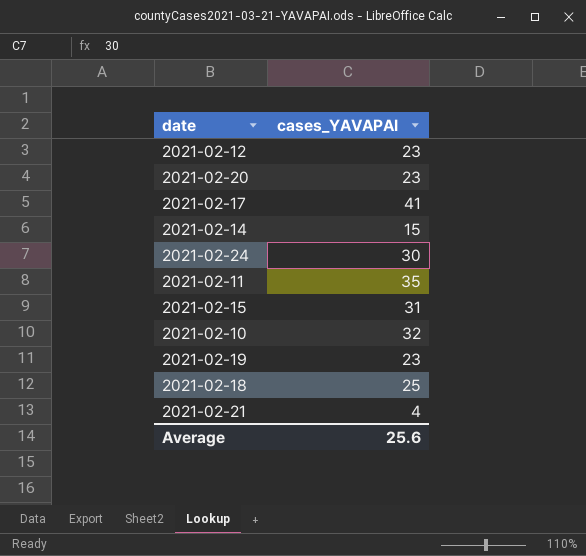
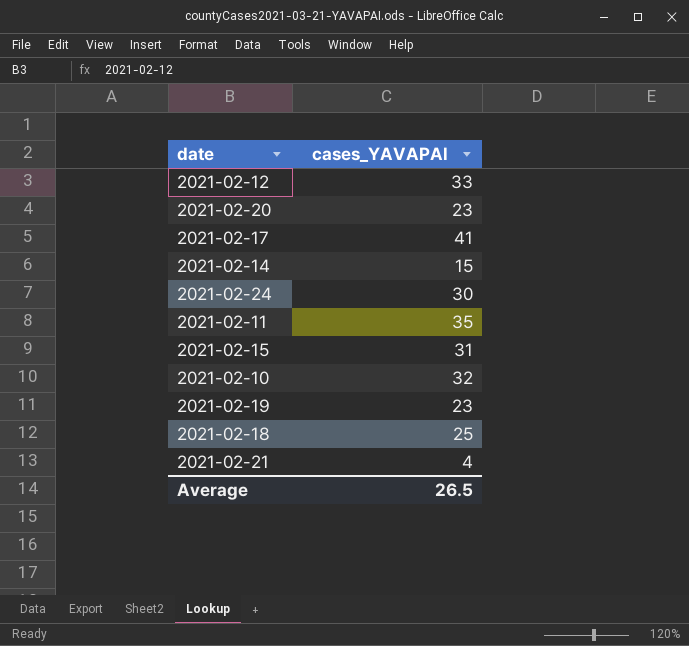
2021-02-12 | cases_YAVAPAI: 23 -> 33
Average | cases_YAVAPAI: 25.6 -> 26.5

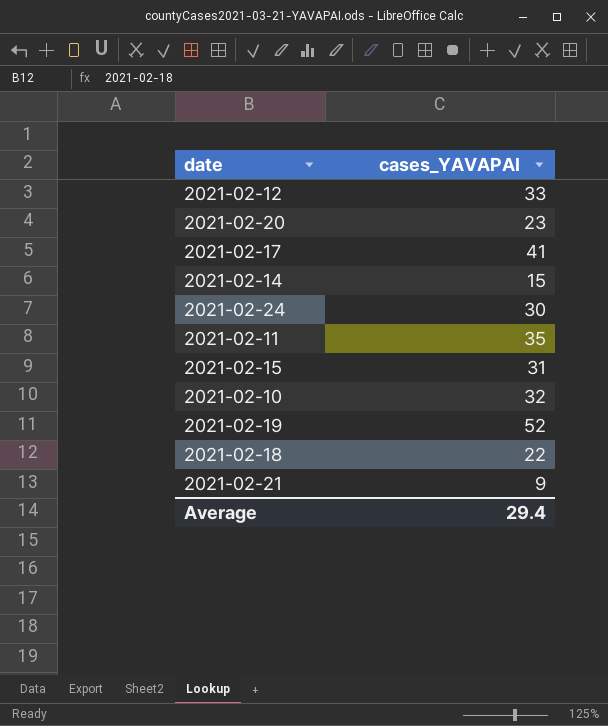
2021-02-19 | cases_YAVAPAI: 23 -> 52
2021-02-18 | cases_YAVAPAI: 25 -> 22
2021-02-21 | cases_YAVAPAI: 4 -> 9
Average | cases_YAVAPAI: 26.5 -> 29.4

